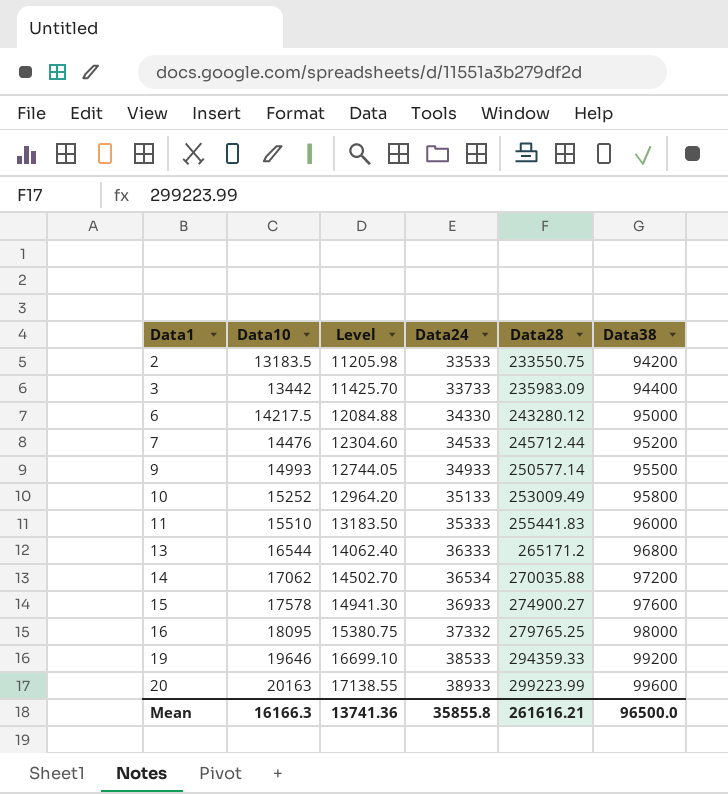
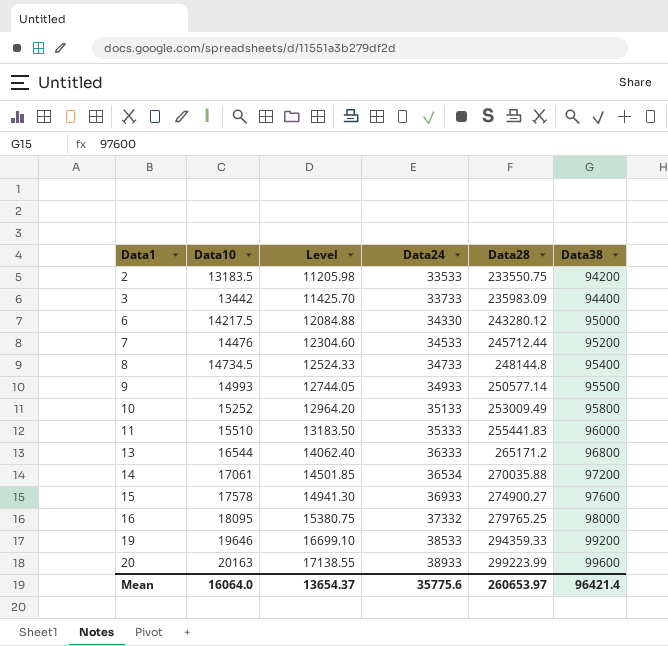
row 8: none -> 14734.5 | 12524.33 | 34733 | 248144.8 | 95400
14 | Data10: 17062 -> 17061
14 | Level: 14502.70 -> 14501.85
Mean | Data10: 16166.3 -> 16064.0
Mean | Level: 13741.36 -> 13654.37
Mean | Data24: 35855.8 -> 35775.6
Mean | Data28: 261616.21 -> 260653.97
Mean | Data38: 96500.0 -> 96421.4

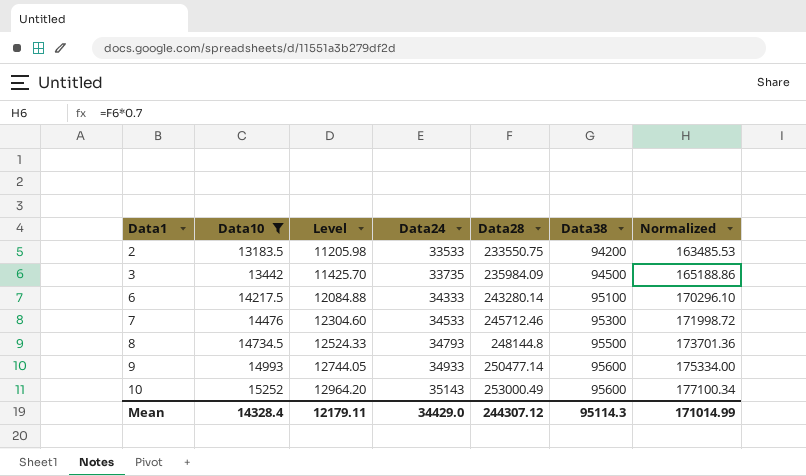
filter: none -> Data10 <= 15252
column Normalized | formula: none -> [Data28] * 0.7
3 | Data24: 33733 -> 33735
3 | Data28: 235983.09 -> 235984.09
3 | Data38: 94400 -> 94500
6 | Data24: 34330 -> 34333
6 | Data28: 243280.12 -> 243280.14
6 | Data38: 95000 -> 95100
7 | Data28: 245712.44 -> 245712.46
7 | Data38: 95200 -> 95300
8 | Data24: 34733 -> 34793
8 | Data38: 95400 -> 95500
9 | Data28: 250577.14 -> 250477.14
9 | Data38: 95500 -> 95600
10 | Data24: 35133 -> 35143
10 | Data28: 253009.49 -> 253000.49
10 | Data38: 95800 -> 95600
Mean | Data10: 16064.0 -> 14328.4
Mean | Level: 13654.37 -> 12179.11
Mean | Data24: 35775.6 -> 34429.0
Mean | Data28: 260653.97 -> 244307.12
Mean | Data38: 96421.4 -> 95114.3

